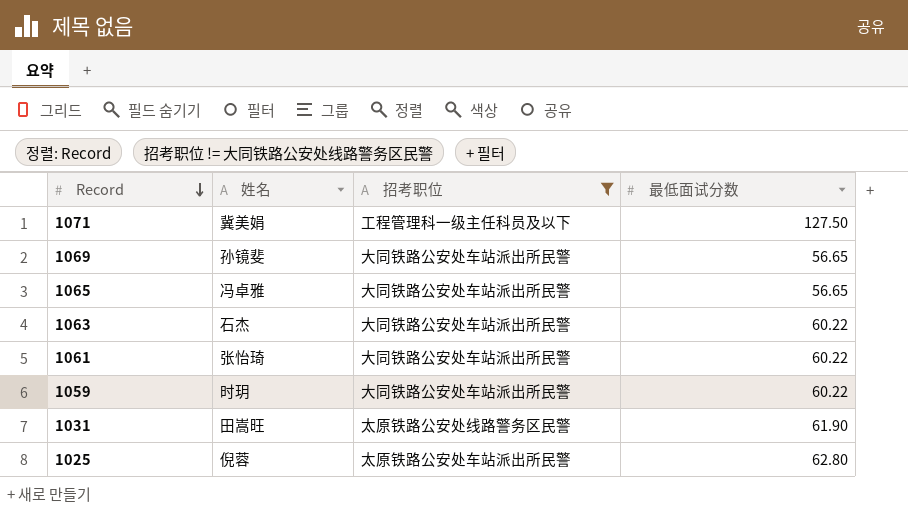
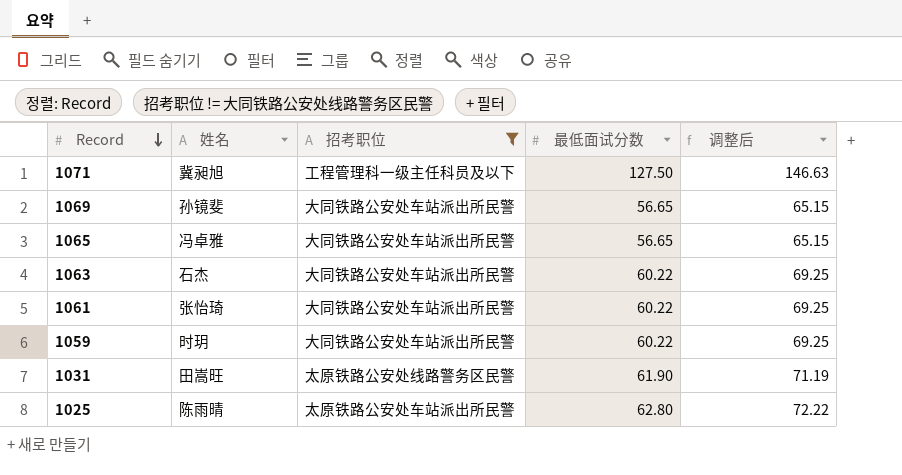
column 调整后 | formula: none -> [最低面试分数] * 1.15
1071 | 姓名: 冀美娟 -> 冀昶旭
1025 | 姓名: 倪蓉 -> 陈雨晴

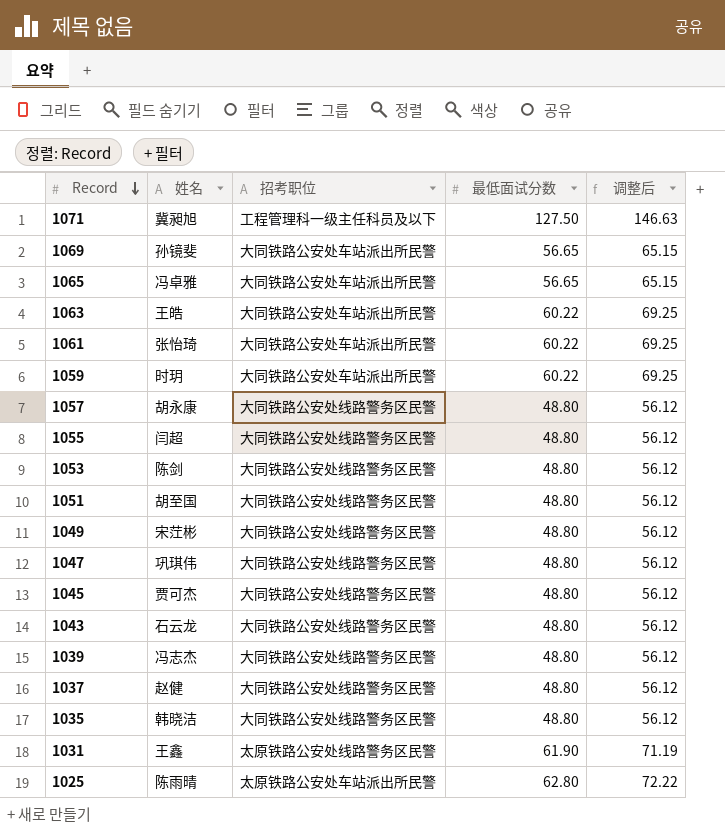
filter: 招考职位 != 大同铁路公安处线路警务区民警 -> none
1063 | 姓名: 石杰 -> 王皓
1031 | 姓名: 田嵩旺 -> 王鑫

